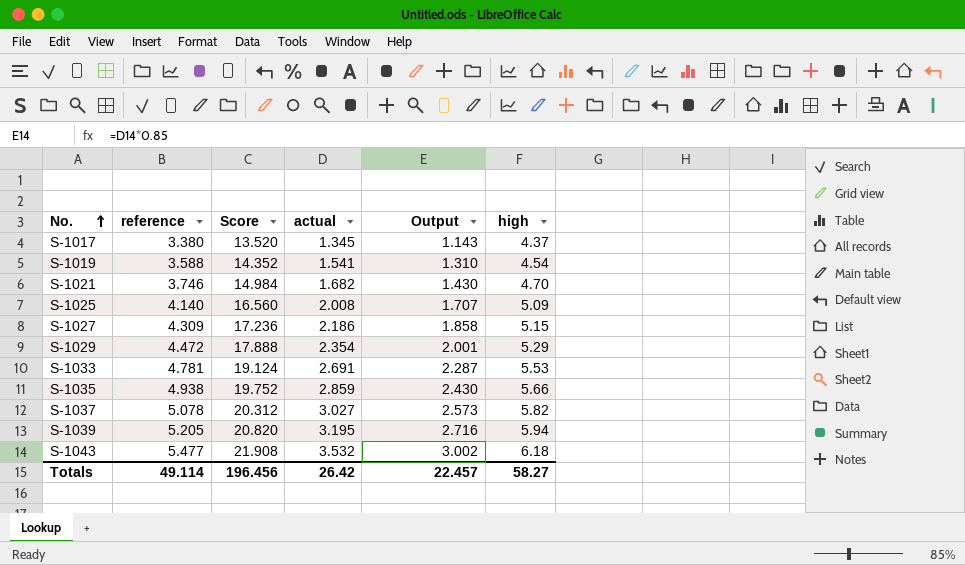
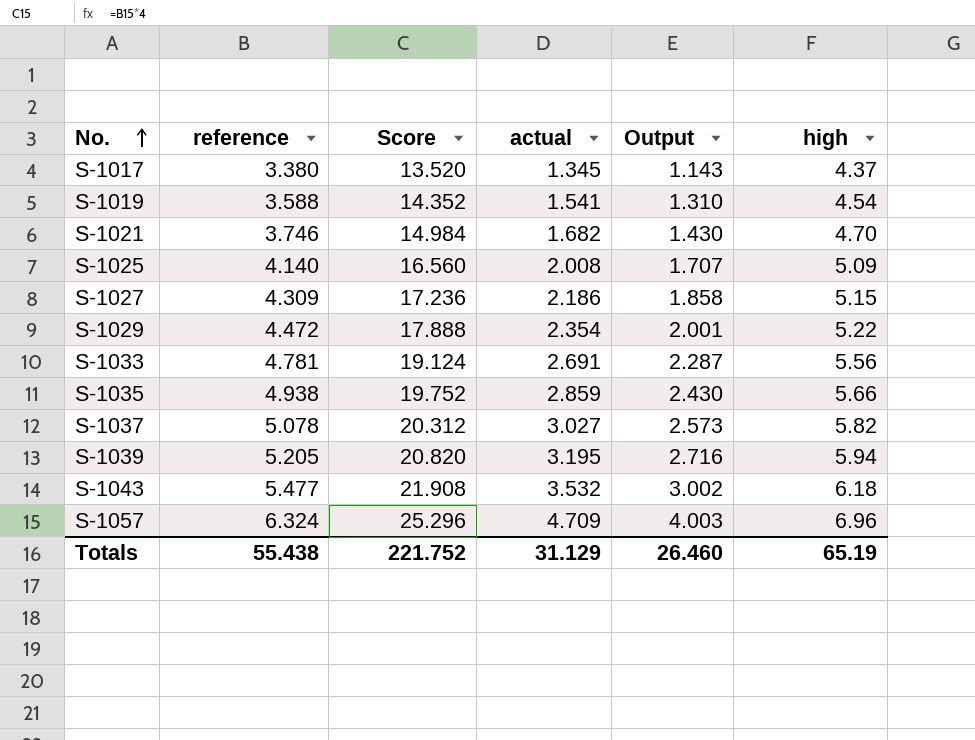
S-1029 | high: 5.29 -> 5.22
S-1033 | high: 5.53 -> 5.56
row S-1057: none -> 6.324 | 25.296 | 4.709 | 4.003 | 6.96
Totals | reference: 49.114 -> 55.438
Totals | Score: 196.456 -> 221.752
Totals | actual: 26.42 -> 31.129
Totals | Output: 22.457 -> 26.460
Totals | high: 58.27 -> 65.19

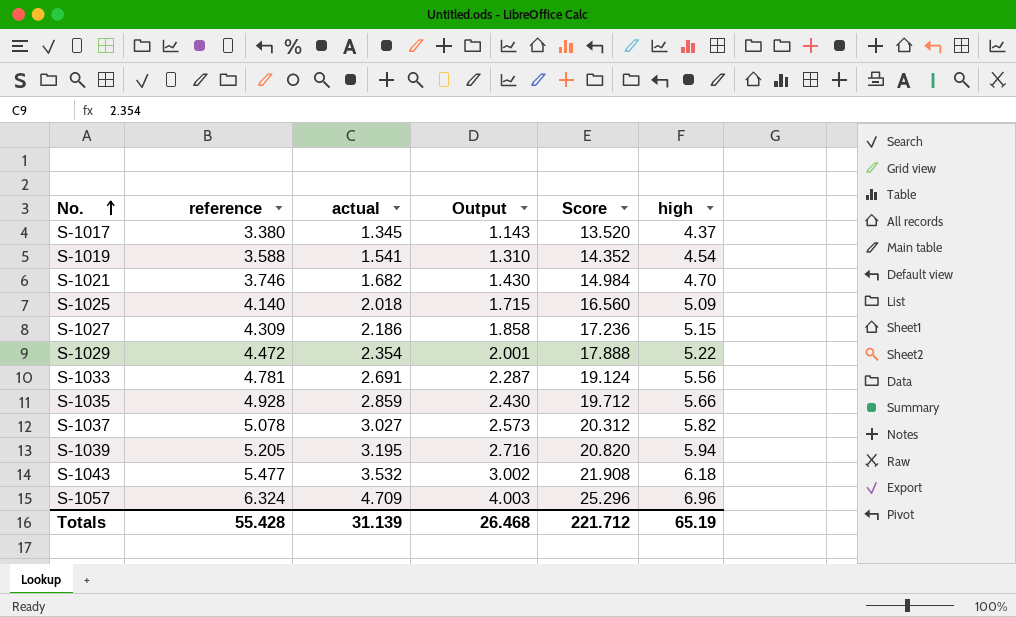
column Score | position: 3 -> 5
S-1025 | actual: 2.008 -> 2.018
S-1025 | Output: 1.707 -> 1.715
S-1035 | reference: 4.938 -> 4.928
S-1035 | Score: 19.752 -> 19.712
Totals | reference: 55.438 -> 55.428
Totals | actual: 31.129 -> 31.139
Totals | Output: 26.460 -> 26.468
Totals | Score: 221.752 -> 221.712

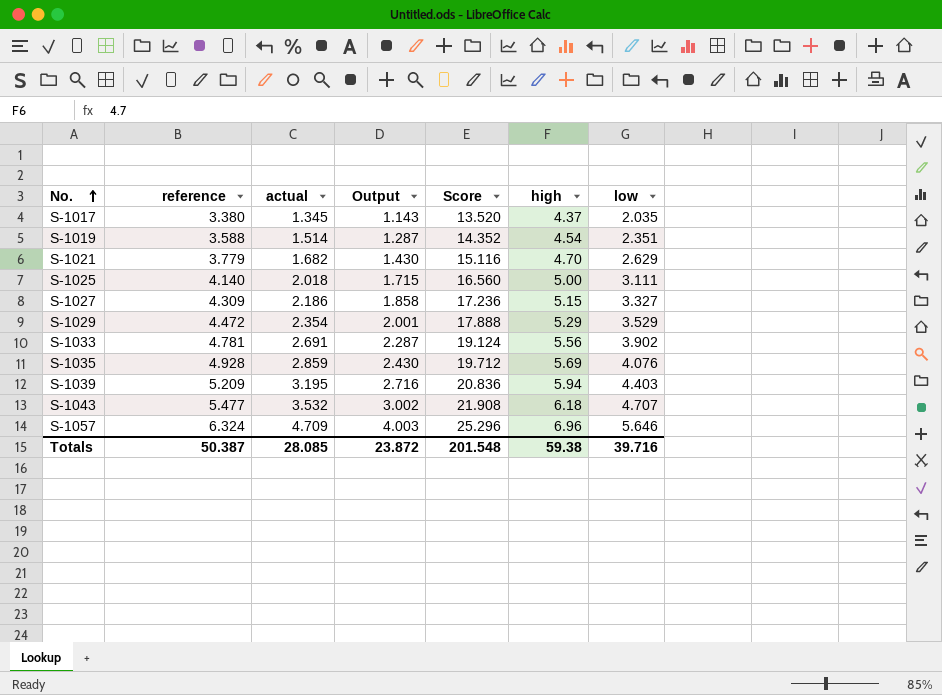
column low | position: none -> 7
row S-1037: 5.078 | 3.027 | 2.573 | 20.312 | 5.82 -> none
S-1019 | actual: 1.541 -> 1.514
S-1019 | Output: 1.310 -> 1.287
S-1021 | reference: 3.746 -> 3.779
S-1021 | Score: 14.984 -> 15.116
S-1025 | high: 5.09 -> 5.00
S-1029 | high: 5.22 -> 5.29
S-1035 | high: 5.66 -> 5.69
S-1039 | reference: 5.205 -> 5.209
S-1039 | Score: 20.820 -> 20.836
Totals | reference: 55.428 -> 50.387
Totals | actual: 31.139 -> 28.085
Totals | Output: 26.468 -> 23.872
Totals | Score: 221.712 -> 201.548
Totals | high: 65.19 -> 59.38

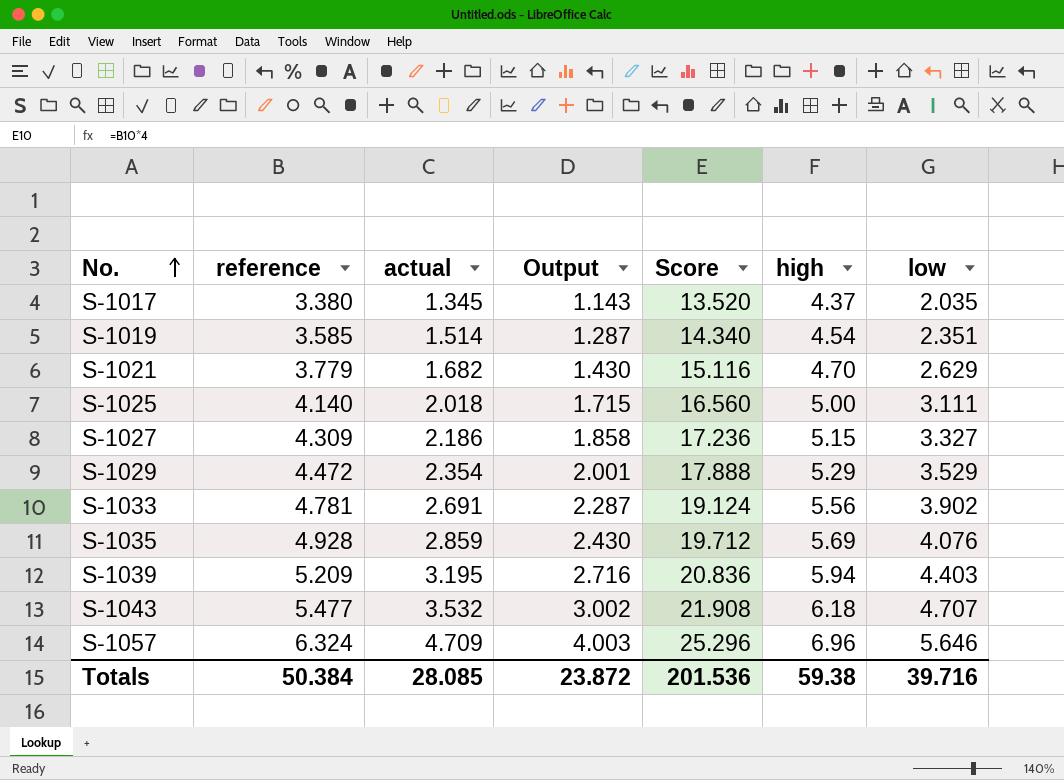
S-1019 | reference: 3.588 -> 3.585
S-1019 | Score: 14.352 -> 14.340
Totals | reference: 50.387 -> 50.384
Totals | Score: 201.548 -> 201.536

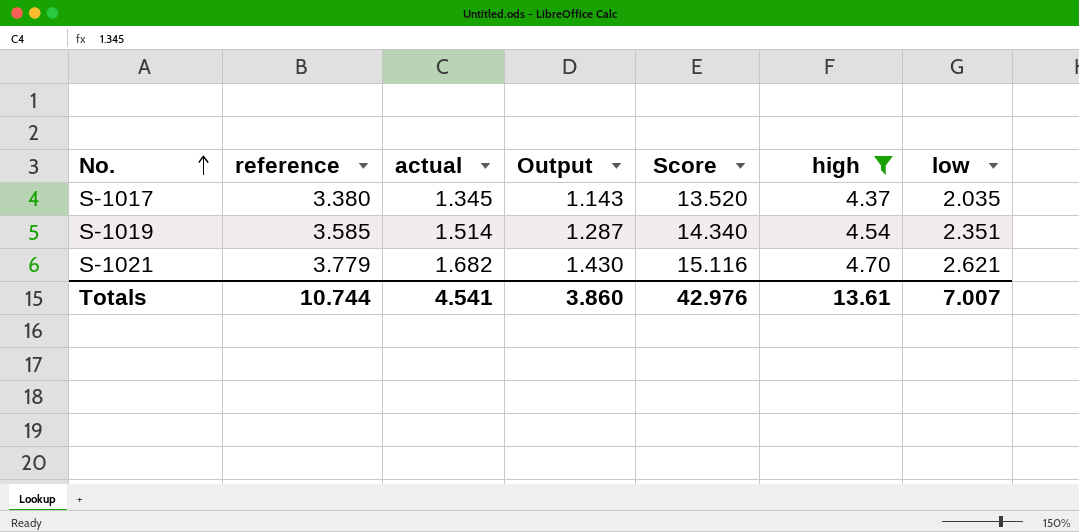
filter: none -> high <= 4.70
S-1021 | low: 2.629 -> 2.621
Totals | reference: 50.384 -> 10.744
Totals | actual: 28.085 -> 4.541
Totals | Output: 23.872 -> 3.860
Totals | Score: 201.536 -> 42.976
Totals | high: 59.38 -> 13.61
Totals | low: 39.716 -> 7.007

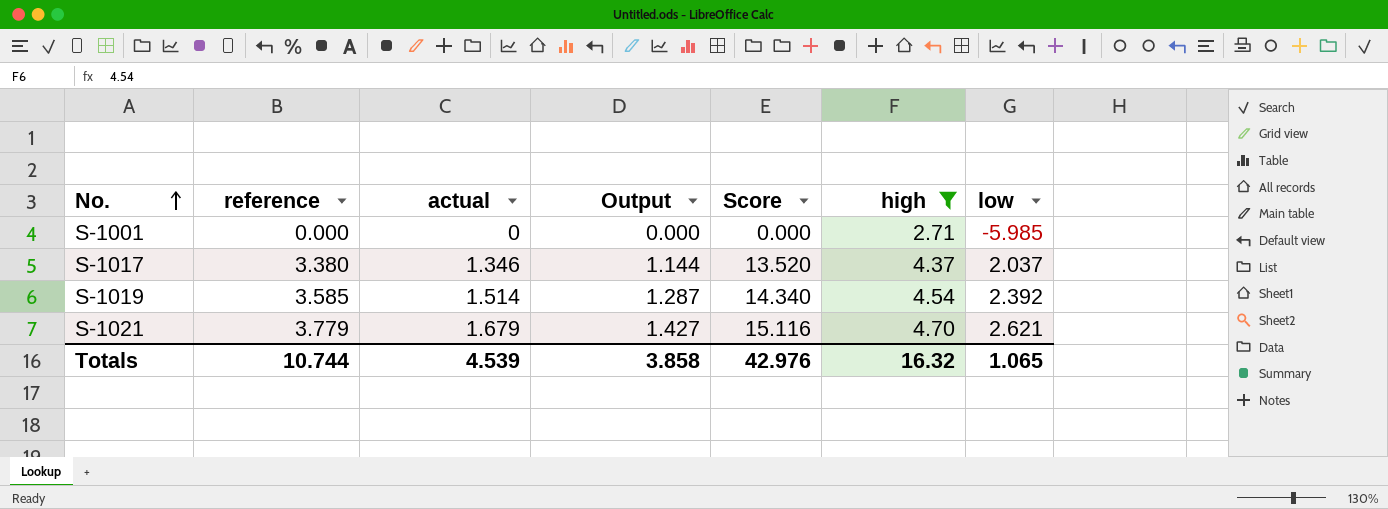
row S-1001: none -> 0.000 | 0 | 0.000 | 0.000 | 2.71 | -5.985
S-1017 | actual: 1.345 -> 1.346
S-1017 | Output: 1.143 -> 1.144
S-1017 | low: 2.035 -> 2.037
S-1019 | low: 2.351 -> 2.392
S-1021 | actual: 1.682 -> 1.679
S-1021 | Output: 1.430 -> 1.427
Totals | actual: 4.541 -> 4.539
Totals | Output: 3.860 -> 3.858
Totals | high: 13.61 -> 16.32
Totals | low: 7.007 -> 1.065

